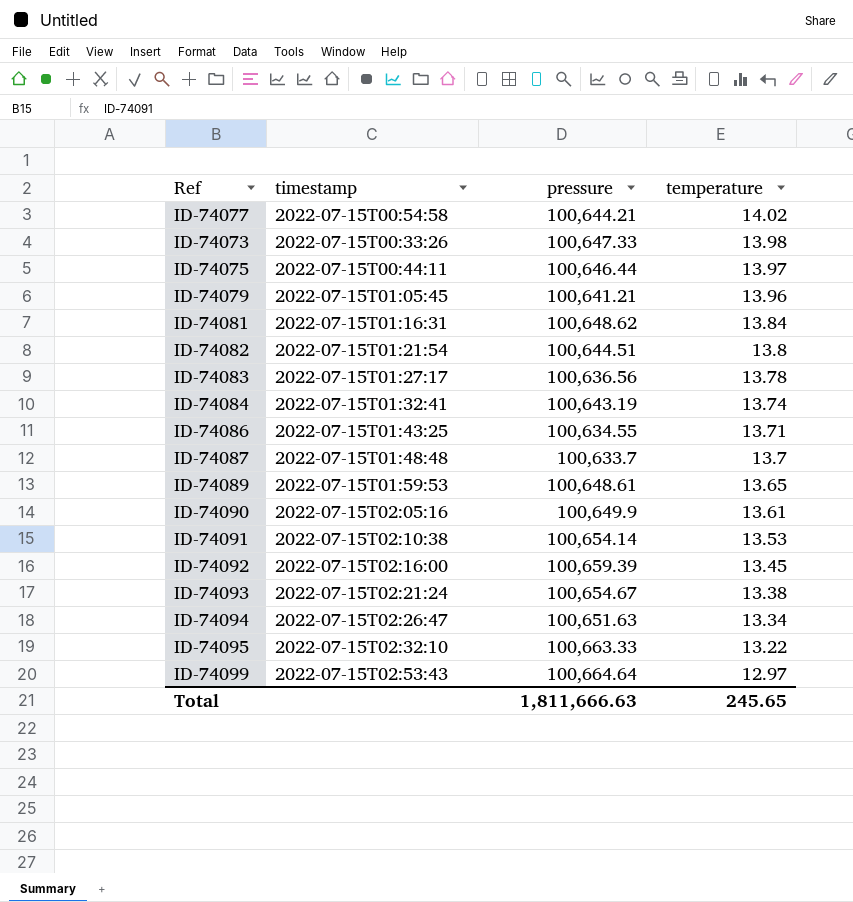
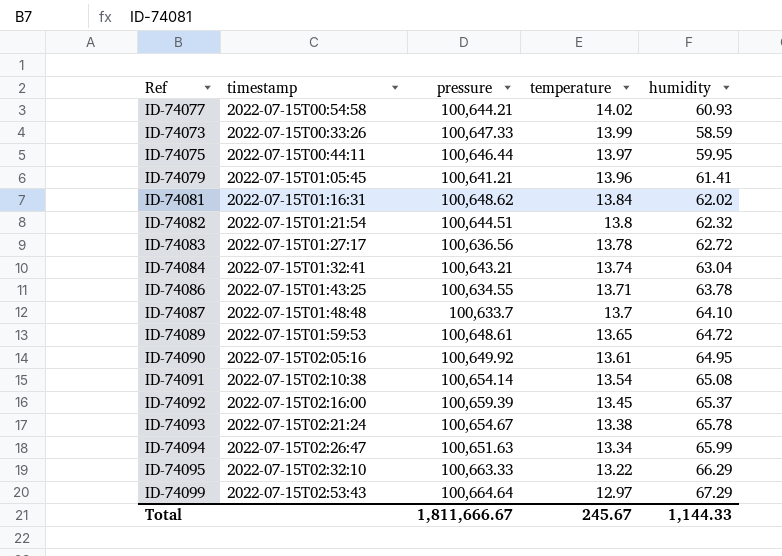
column humidity | position: none -> 5
ID-74073 | temperature: 13.98 -> 13.99
ID-74084 | pressure: 100,643.19 -> 100,643.21
ID-74090 | pressure: 100,649.9 -> 100,649.92
ID-74091 | temperature: 13.53 -> 13.54
Total | pressure: 1,811,666.63 -> 1,811,666.67
Total | temperature: 245.65 -> 245.67

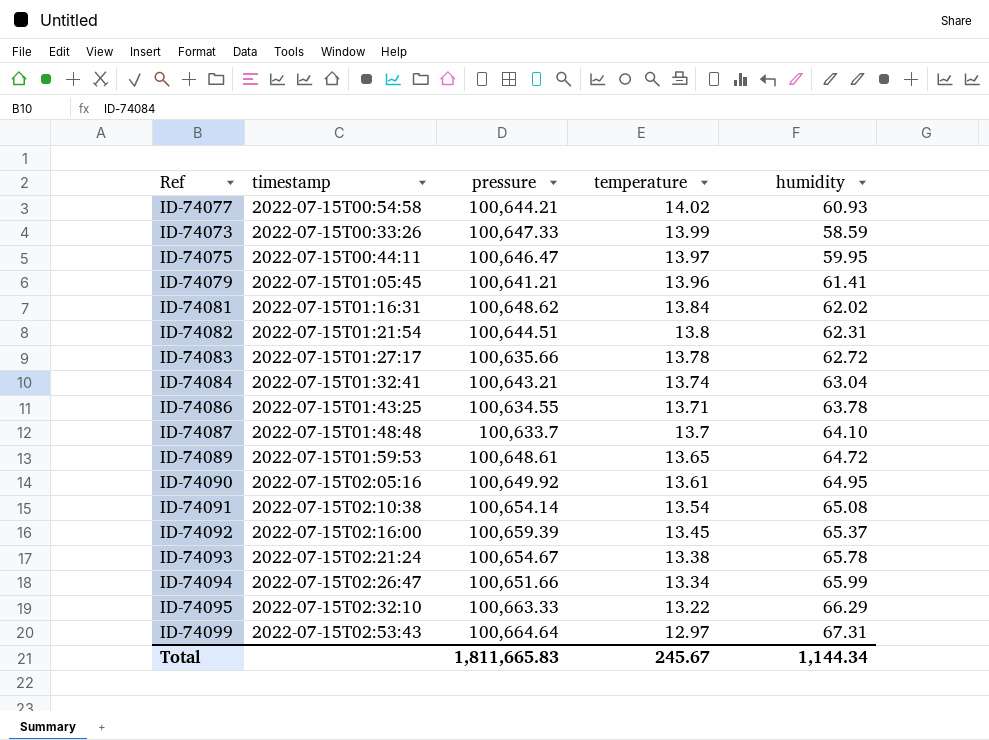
ID-74075 | pressure: 100,646.44 -> 100,646.47
ID-74082 | humidity: 62.32 -> 62.31
ID-74083 | pressure: 100,636.56 -> 100,635.66
ID-74094 | pressure: 100,651.63 -> 100,651.66
ID-74099 | humidity: 67.29 -> 67.31
Total | pressure: 1,811,666.67 -> 1,811,665.83
Total | humidity: 1,144.33 -> 1,144.34

